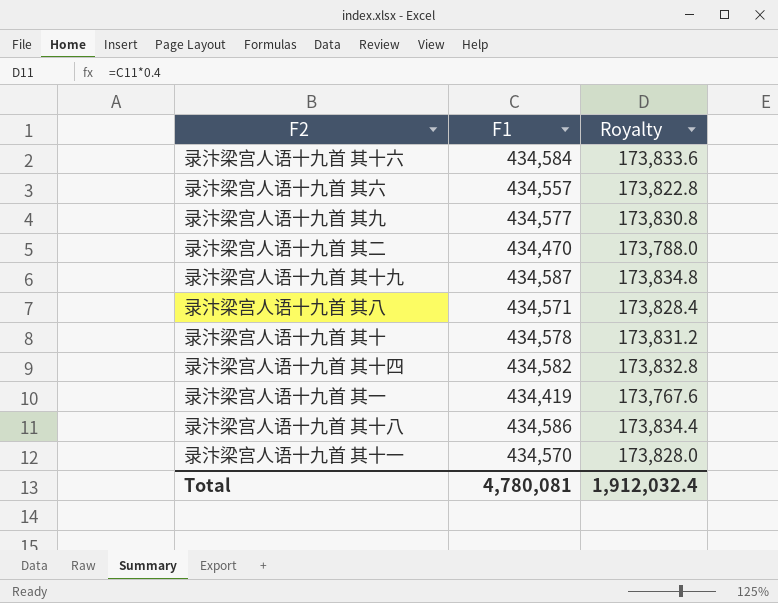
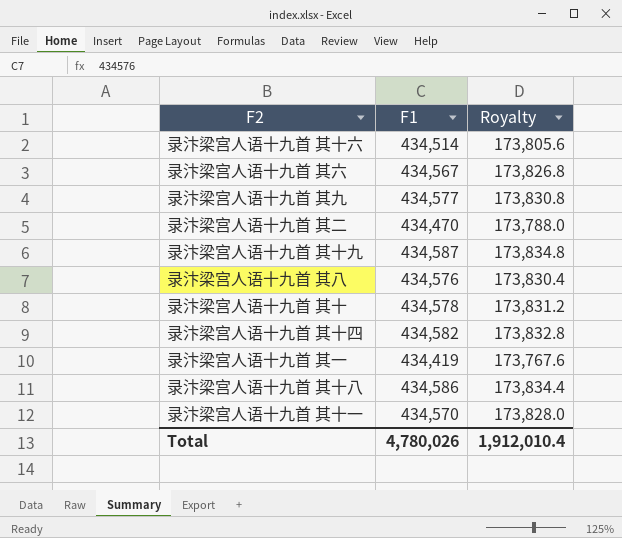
录汴梁宫人语十九首 其十六 | F1: 434,584 -> 434,514
录汴梁宫人语十九首 其十六 | Royalty: 173,833.6 -> 173,805.6
录汴梁宫人语十九首 其六 | F1: 434,557 -> 434,567
录汴梁宫人语十九首 其六 | Royalty: 173,822.8 -> 173,826.8
录汴梁宫人语十九首 其八 | F1: 434,571 -> 434,576
录汴梁宫人语十九首 其八 | Royalty: 173,828.4 -> 173,830.4
Total | F1: 4,780,081 -> 4,780,026
Total | Royalty: 1,912,032.4 -> 1,912,010.4

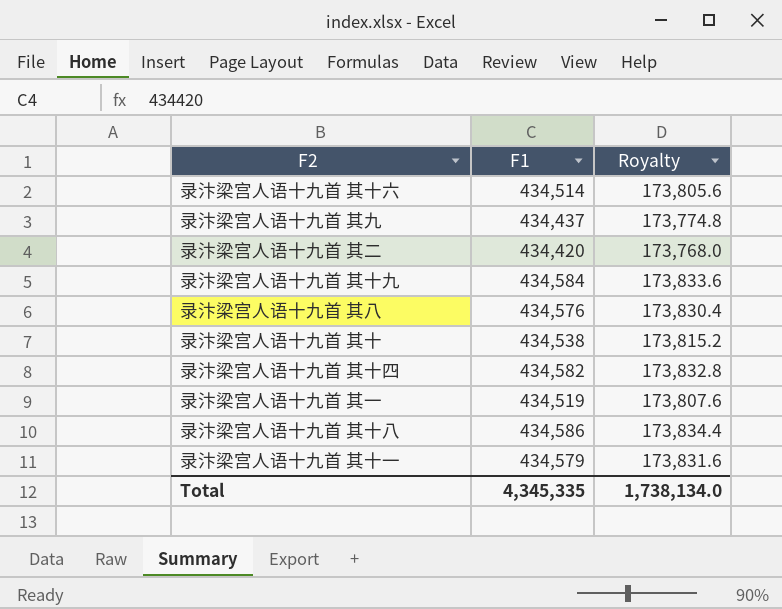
row 录汴梁宫人语十九首 其六: 434,567 | 173,826.8 -> none
录汴梁宫人语十九首 其九 | F1: 434,577 -> 434,437
录汴梁宫人语十九首 其九 | Royalty: 173,830.8 -> 173,774.8
录汴梁宫人语十九首 其二 | F1: 434,470 -> 434,420
录汴梁宫人语十九首 其二 | Royalty: 173,788.0 -> 173,768.0
录汴梁宫人语十九首 其十九 | F1: 434,587 -> 434,584
录汴梁宫人语十九首 其十九 | Royalty: 173,834.8 -> 173,833.6
录汴梁宫人语十九首 其十 | F1: 434,578 -> 434,538
录汴梁宫人语十九首 其十 | Royalty: 173,831.2 -> 173,815.2
录汴梁宫人语十九首 其一 | F1: 434,419 -> 434,519
录汴梁宫人语十九首 其一 | Royalty: 173,767.6 -> 173,807.6
录汴梁宫人语十九首 其十一 | F1: 434,570 -> 434,579
录汴梁宫人语十九首 其十一 | Royalty: 173,828.0 -> 173,831.6
Total | F1: 4,780,026 -> 4,345,335
Total | Royalty: 1,912,010.4 -> 1,738,134.0

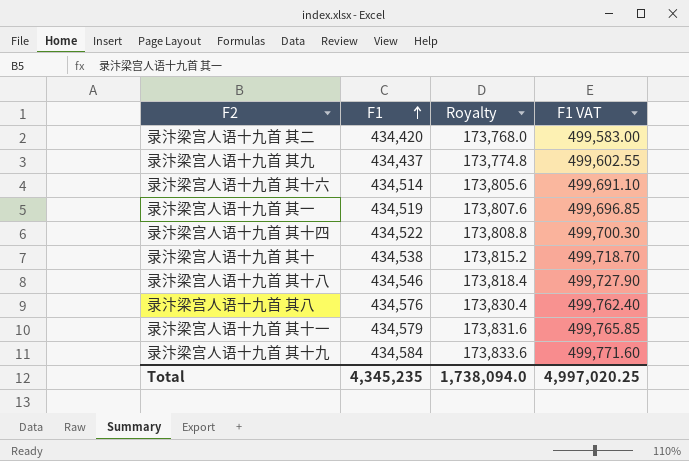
row order: none -> F1 ascending
column F1 VAT | formula: none -> [F1] * 1.15
录汴梁宫人语十九首 其十四 | F1: 434,582 -> 434,522
录汴梁宫人语十九首 其十四 | Royalty: 173,832.8 -> 173,808.8
录汴梁宫人语十九首 其十八 | F1: 434,586 -> 434,546
录汴梁宫人语十九首 其十八 | Royalty: 173,834.4 -> 173,818.4
Total | F1: 4,345,335 -> 4,345,235
Total | Royalty: 1,738,134.0 -> 1,738,094.0

